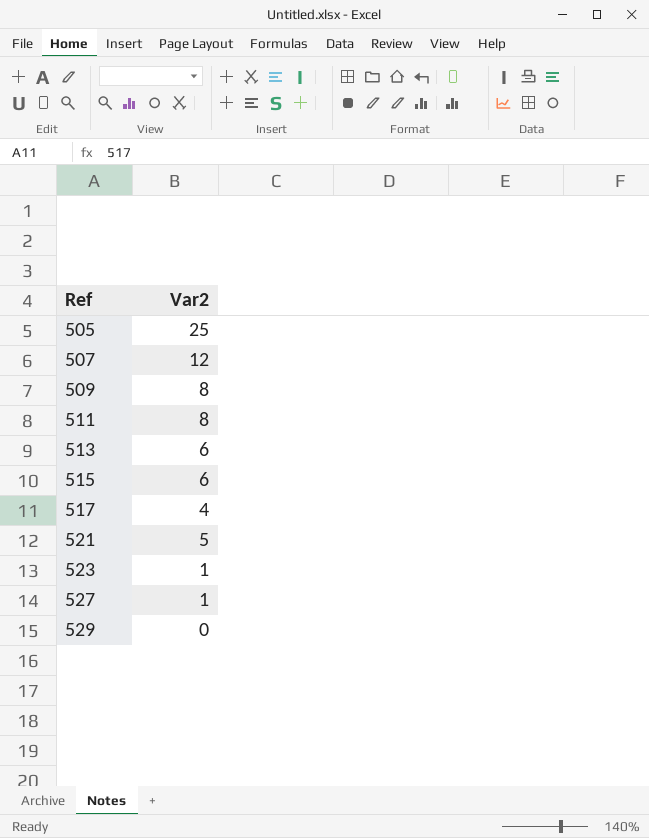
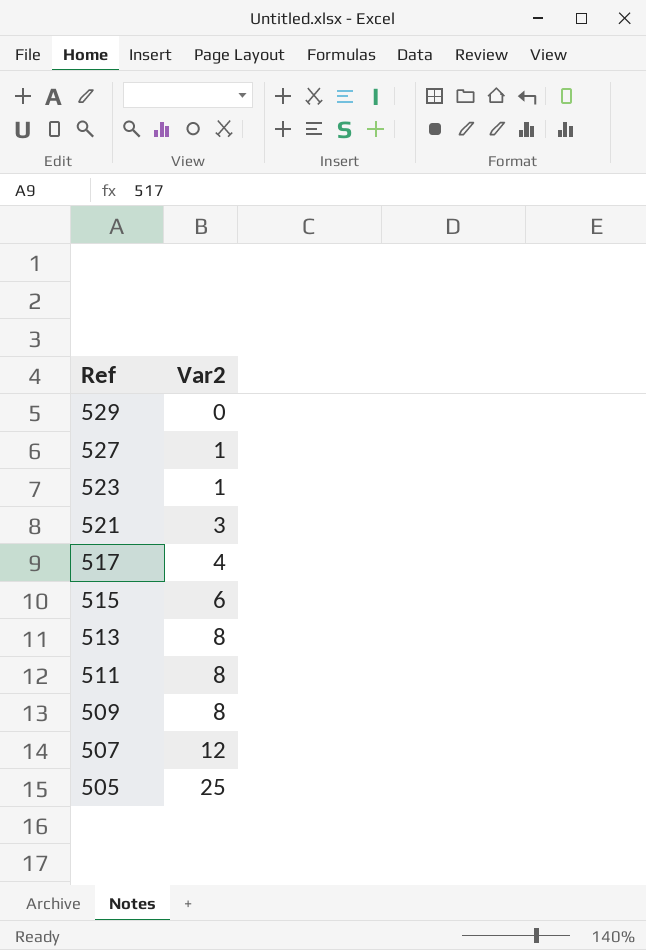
row order: Ref ascending -> Ref descending
521 | Var2: 5 -> 3
513 | Var2: 6 -> 8

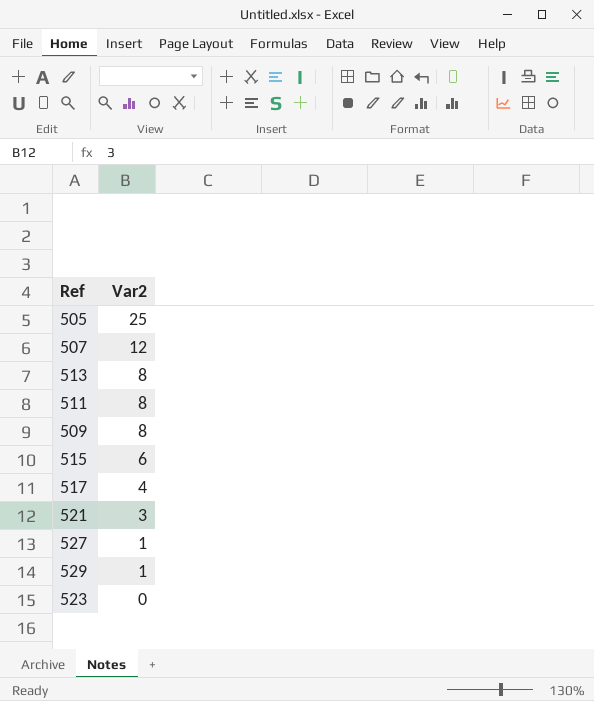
row order: Ref descending -> Var2 descending
529 | Var2: 0 -> 1
523 | Var2: 1 -> 0

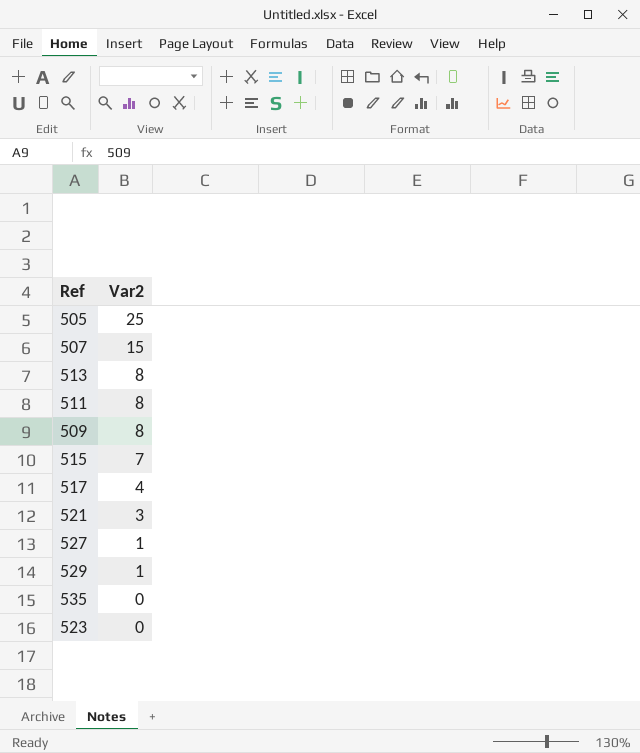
507 | Var2: 12 -> 15
515 | Var2: 6 -> 7
row 535: none -> 0

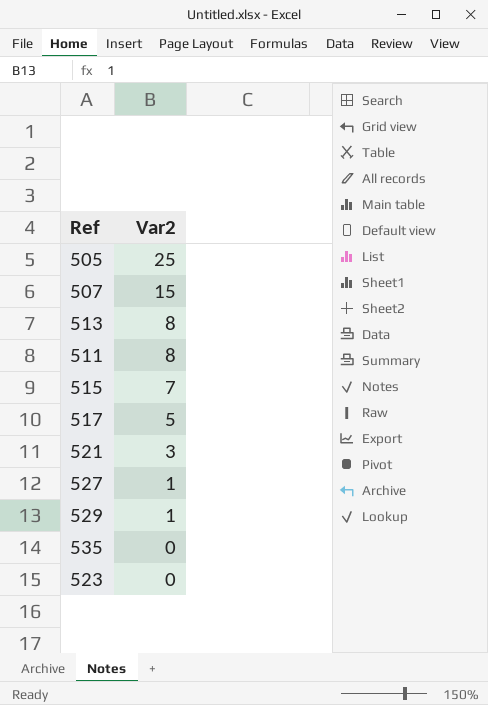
row 509: 8 -> none
517 | Var2: 4 -> 5

